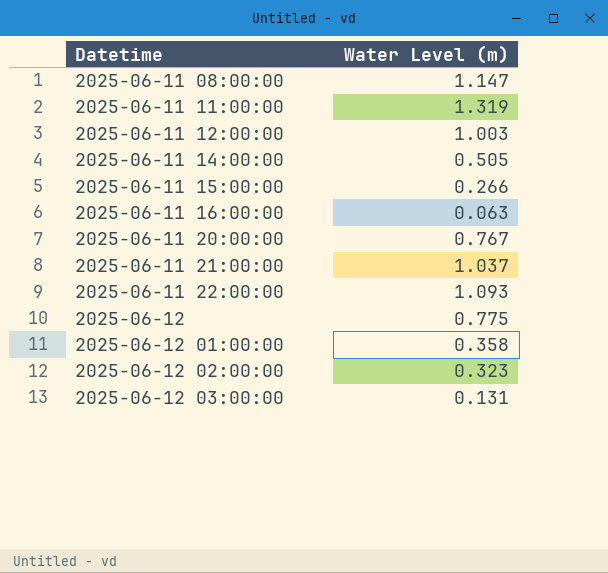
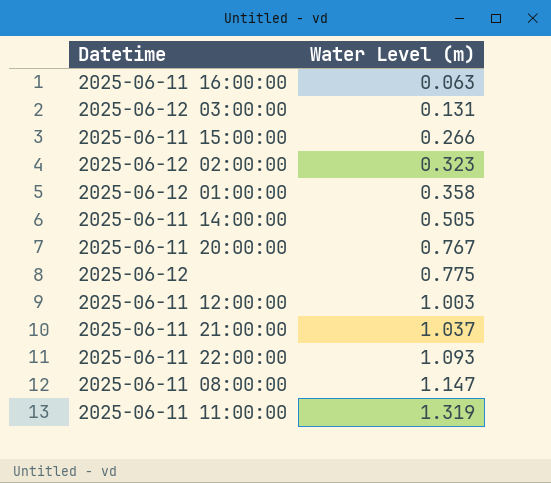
row order: Datetime ascending -> Water Level (m) ascending

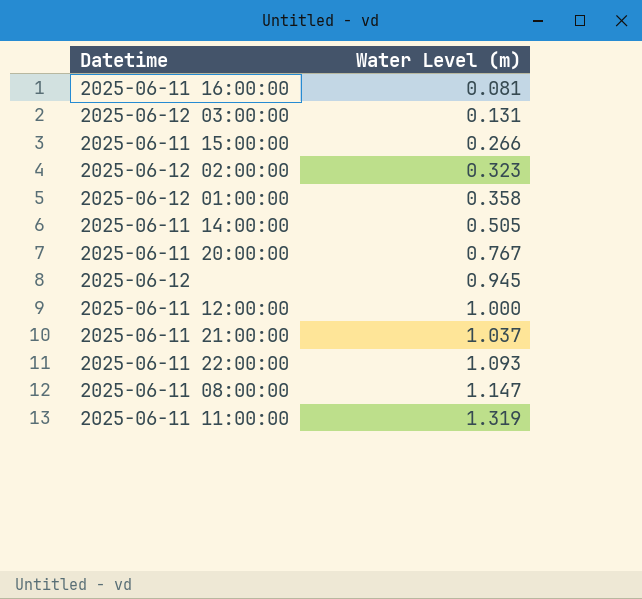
2025-06-11 16:00:00 | Water Level (m): 0.063 -> 0.081
2025-06-12 | Water Level (m): 0.775 -> 0.945
2025-06-11 12:00:00 | Water Level (m): 1.003 -> 1.000

